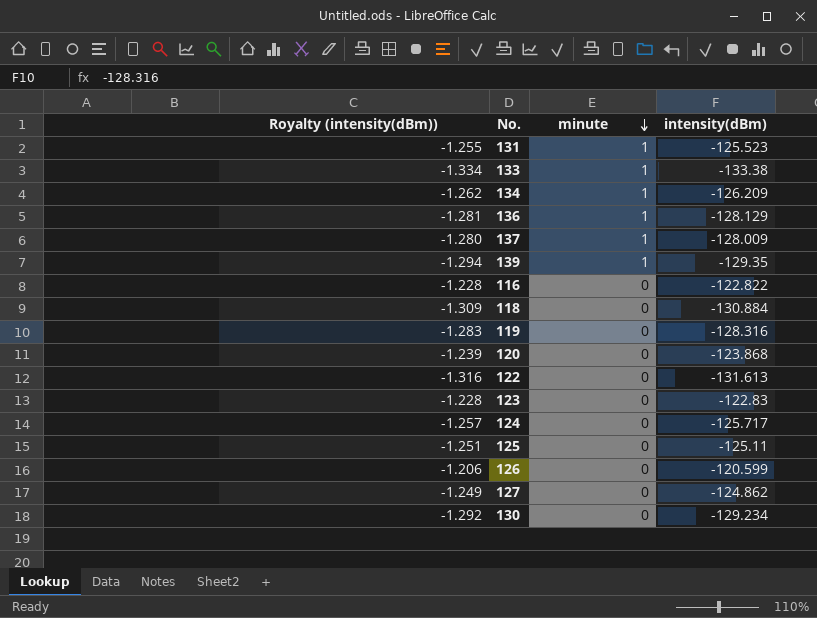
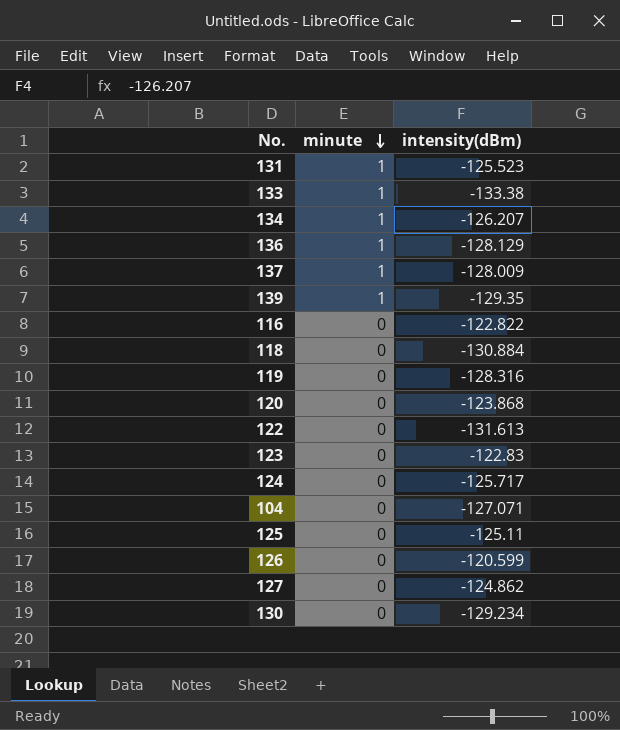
column Royalty (intensity(dBm)) | formula: [intensity(dBm)] * 0.01 -> none
134 | intensity(dBm): -126.209 -> -126.207
row 104: none -> 0 | -127.071

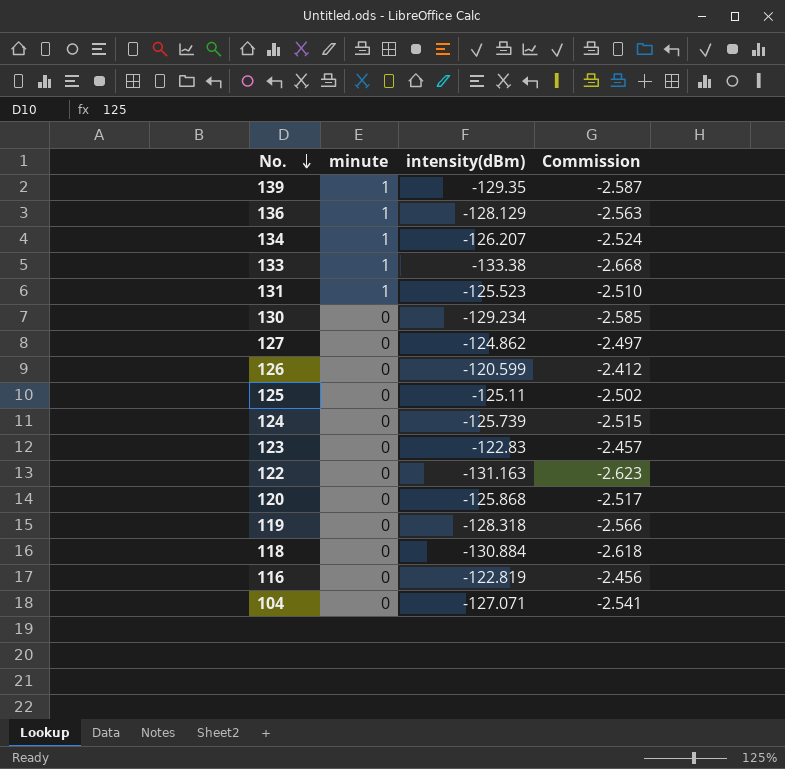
row order: minute descending -> No. descending
column Commission | formula: none -> [intensity(dBm)] * 0.02
row 137: 1 | -128.009 -> none
124 | intensity(dBm): -125.717 -> -125.739
122 | intensity(dBm): -131.613 -> -131.163
120 | intensity(dBm): -123.868 -> -125.868
119 | intensity(dBm): -128.316 -> -128.318
116 | intensity(dBm): -122.822 -> -122.819

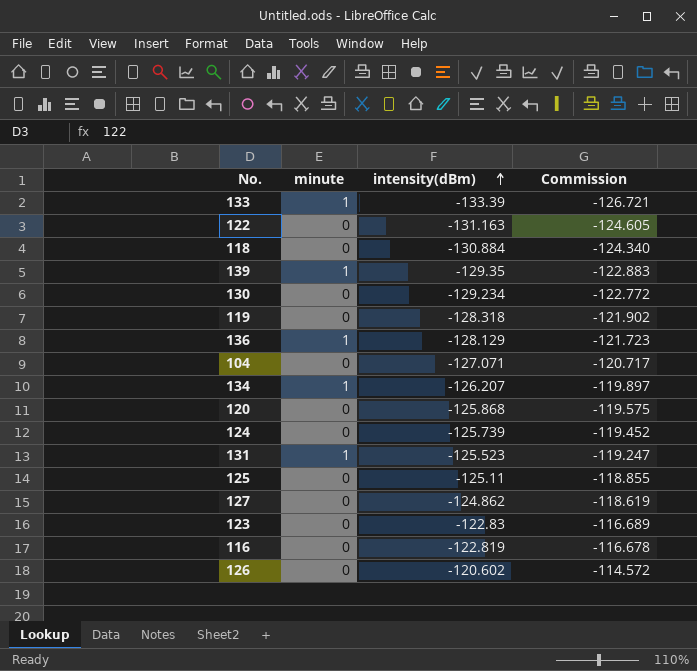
row order: No. descending -> intensity(dBm) ascending
column Commission | formula: [intensity(dBm)] * 0.02 -> [intensity(dBm)] * 0.95
133 | intensity(dBm): -133.38 -> -133.39
126 | intensity(dBm): -120.599 -> -120.602

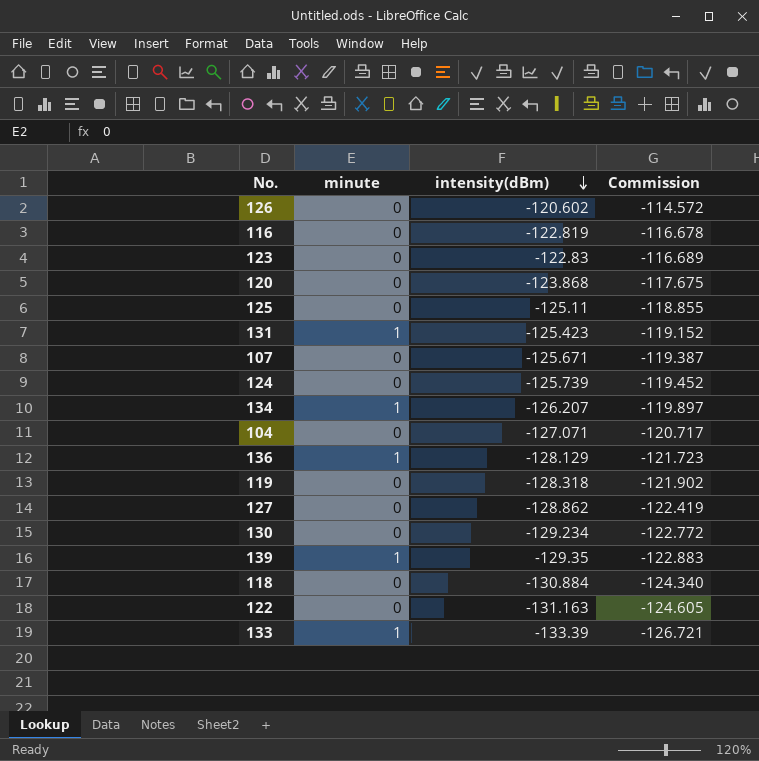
row order: intensity(dBm) ascending -> intensity(dBm) descending
120 | intensity(dBm): -125.868 -> -123.868
120 | Commission: -119.575 -> -117.675
131 | intensity(dBm): -125.523 -> -125.423
131 | Commission: -119.247 -> -119.152
row 107: none -> 0 | -125.671 | -119.387
127 | intensity(dBm): -124.862 -> -128.862
127 | Commission: -118.619 -> -122.419

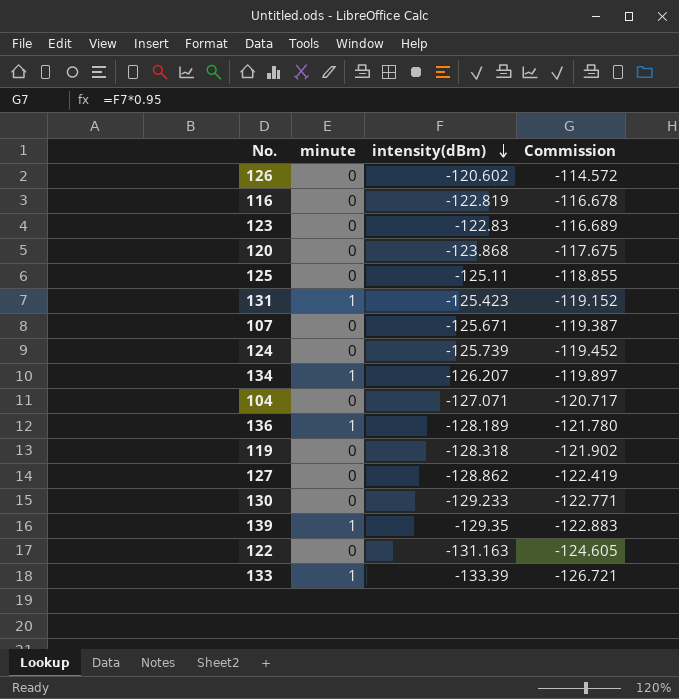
row 118: 0 | -130.884 | -124.340 -> none
136 | intensity(dBm): -128.129 -> -128.189
136 | Commission: -121.723 -> -121.780
130 | intensity(dBm): -129.234 -> -129.233
130 | Commission: -122.772 -> -122.771

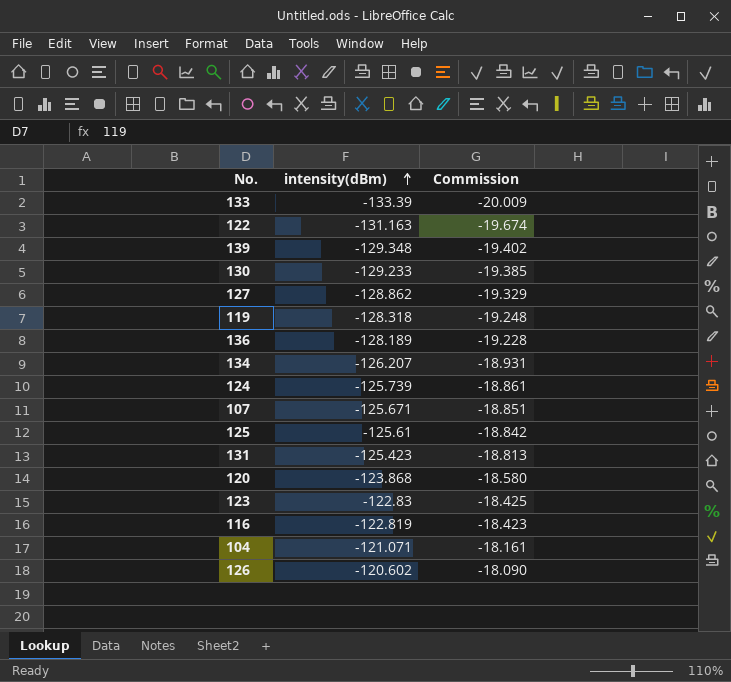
row order: intensity(dBm) descending -> intensity(dBm) ascending
column minute | position: 2 -> none
column Commission | formula: [intensity(dBm)] * 0.95 -> [intensity(dBm)] * 0.15
139 | intensity(dBm): -129.35 -> -129.348
125 | intensity(dBm): -125.11 -> -125.61
104 | intensity(dBm): -127.071 -> -121.071

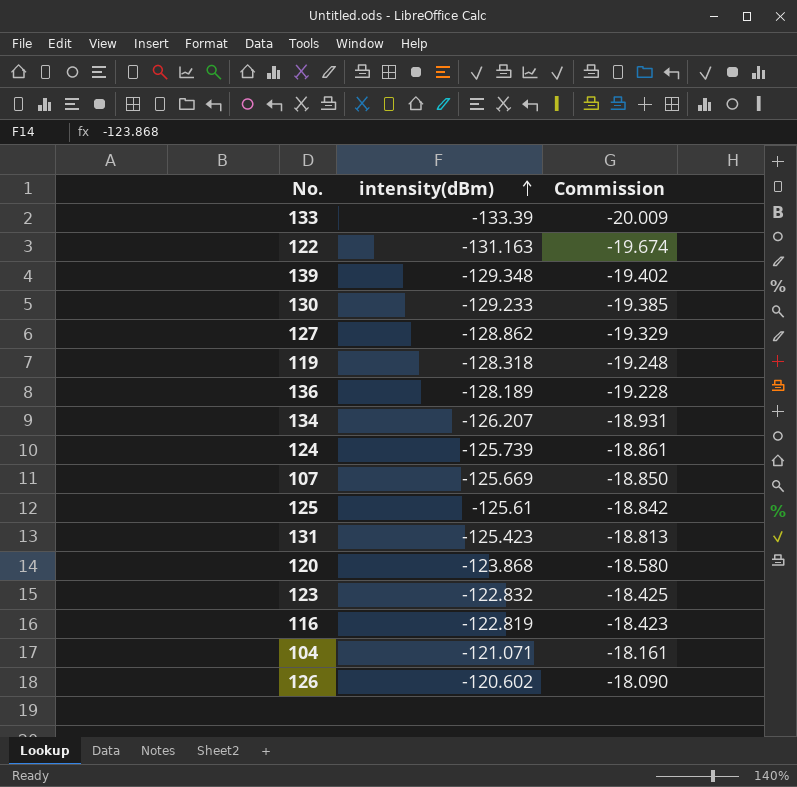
107 | intensity(dBm): -125.671 -> -125.669
107 | Commission: -18.851 -> -18.850
123 | intensity(dBm): -122.83 -> -122.832

